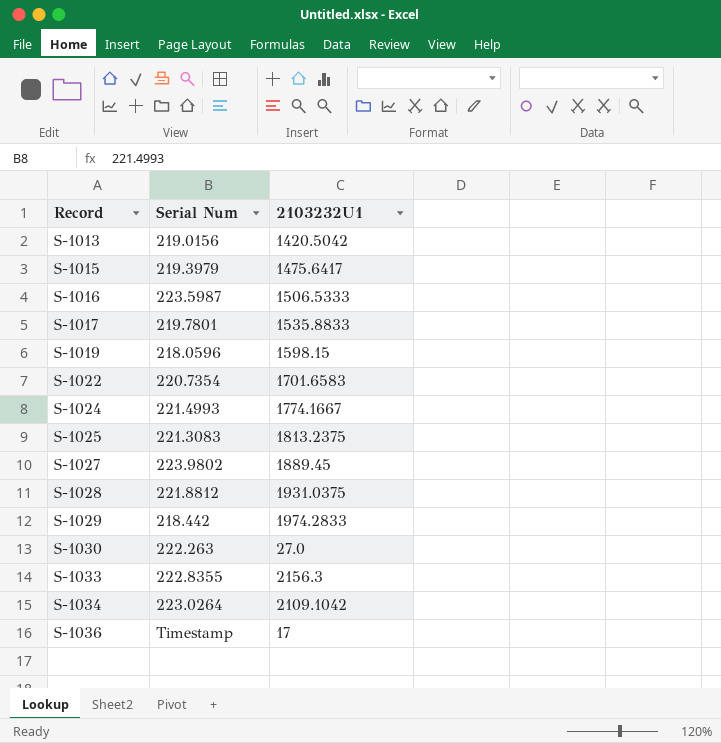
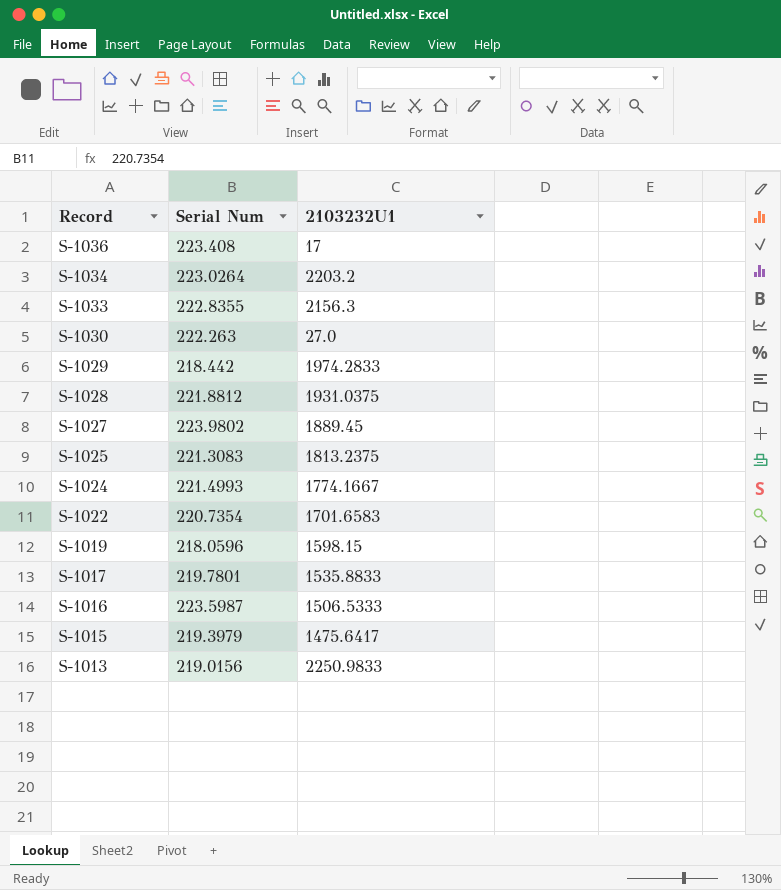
row order: Record ascending -> Record descending
S-1036 | Serial Num: Timestamp -> 223.408
S-1034 | 2103232U1: 2109.1042 -> 2203.2
S-1013 | 2103232U1: 1420.5042 -> 2250.9833

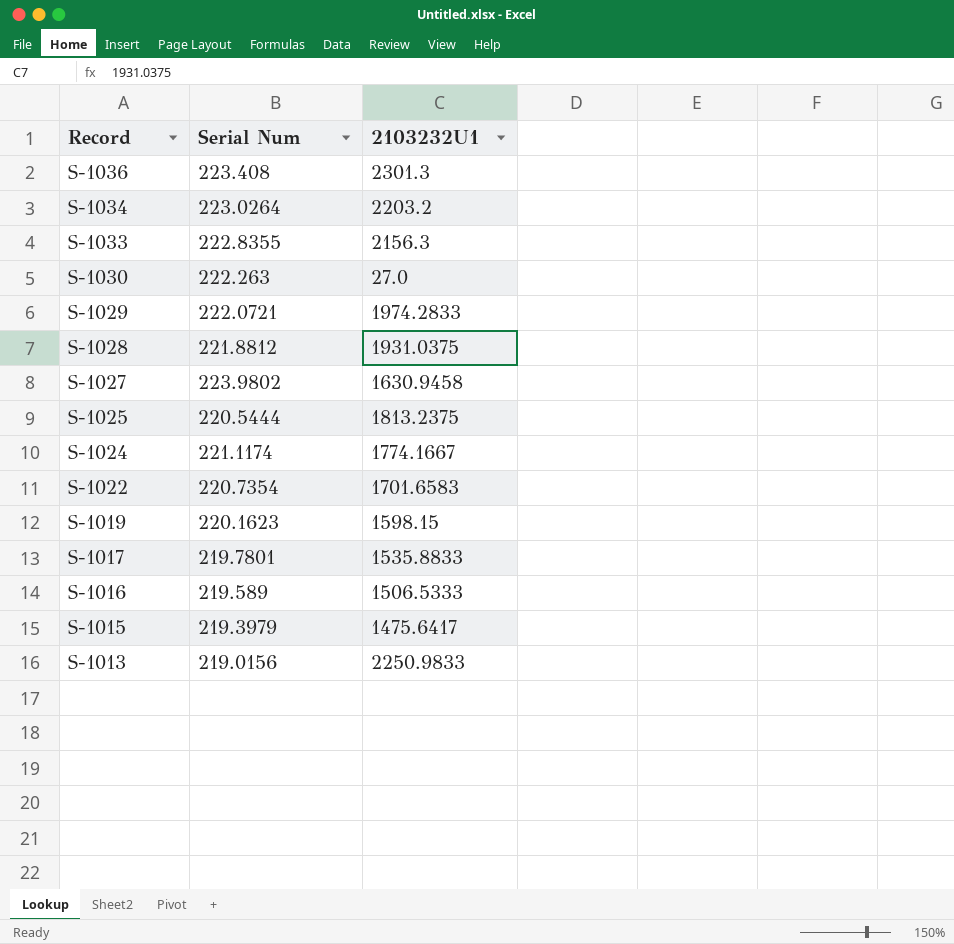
S-1036 | 2103232U1: 17 -> 2301.3
S-1029 | Serial Num: 218.442 -> 222.0721
S-1027 | 2103232U1: 1889.45 -> 1630.9458
S-1025 | Serial Num: 221.3083 -> 220.5444
S-1024 | Serial Num: 221.4993 -> 221.1174
S-1019 | Serial Num: 218.0596 -> 220.1623
S-1016 | Serial Num: 223.5987 -> 219.589

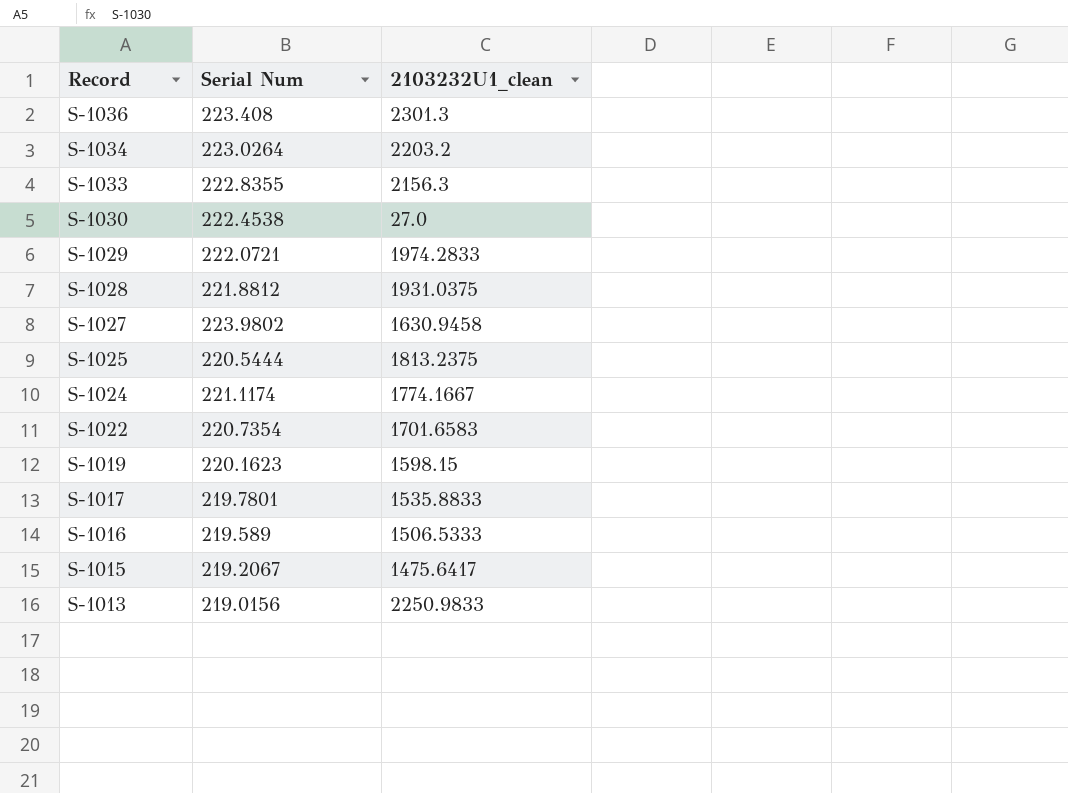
column name: 2103232U1 -> 2103232U1_clean
S-1030 | Serial Num: 222.263 -> 222.4538
S-1015 | Serial Num: 219.3979 -> 219.2067

